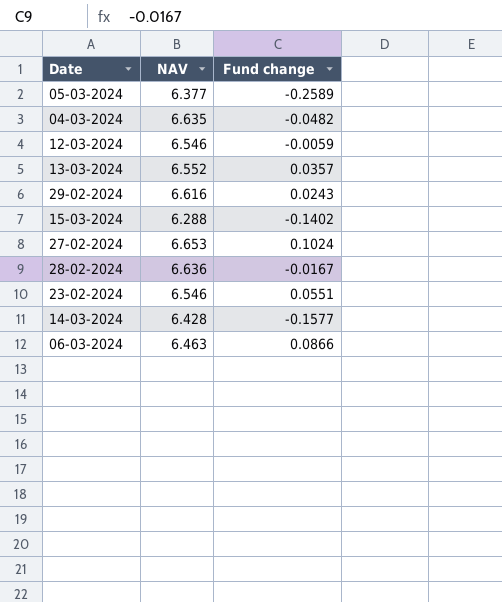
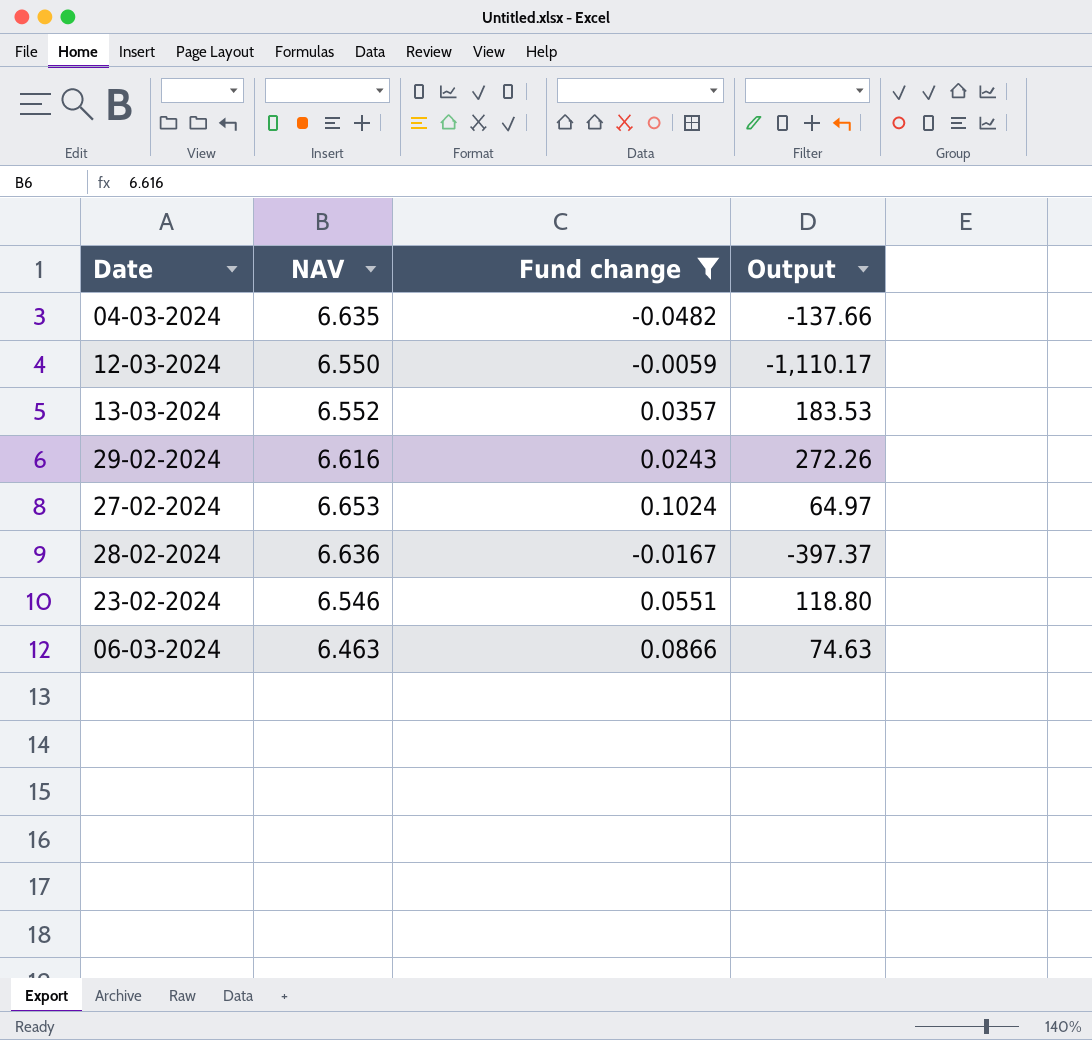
filter: none -> Fund change >= -0.0482
column Output | formula: none -> [NAV] / [Fund change]
12-03-2024 | NAV: 6.546 -> 6.550

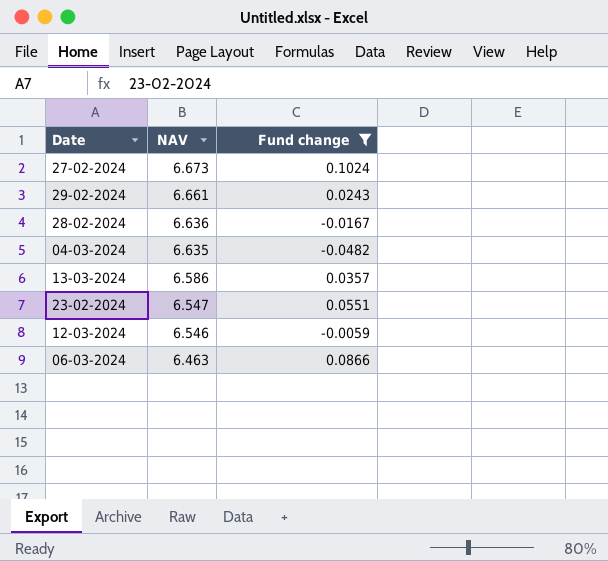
row order: none -> NAV descending
column Output | formula: [NAV] / [Fund change] -> none
27-02-2024 | NAV: 6.653 -> 6.673
29-02-2024 | NAV: 6.616 -> 6.661
13-03-2024 | NAV: 6.552 -> 6.586
23-02-2024 | NAV: 6.546 -> 6.547
12-03-2024 | NAV: 6.550 -> 6.546

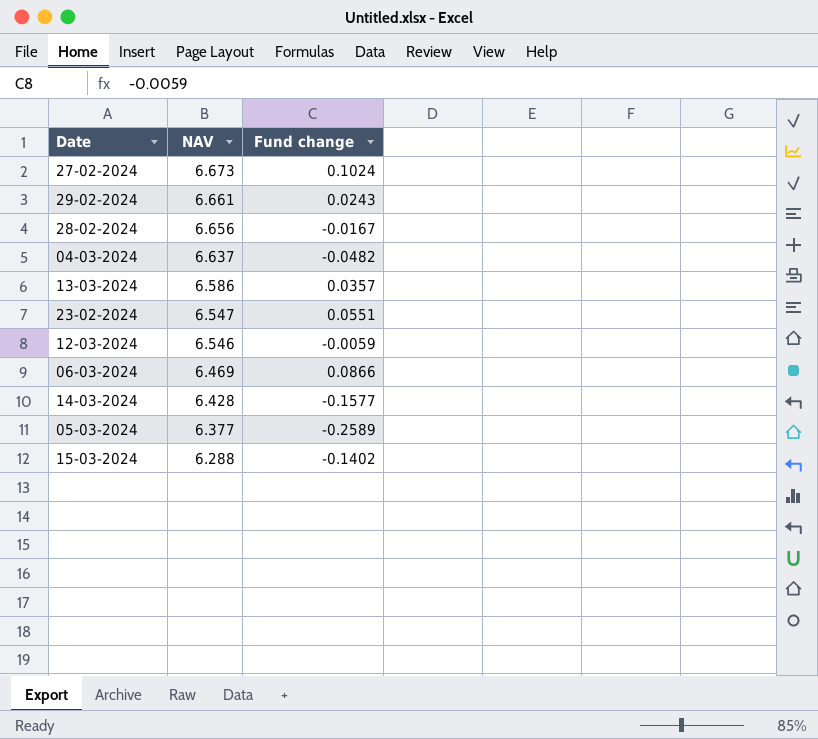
filter: Fund change >= -0.0482 -> none
28-02-2024 | NAV: 6.636 -> 6.656
04-03-2024 | NAV: 6.635 -> 6.637
06-03-2024 | NAV: 6.463 -> 6.469

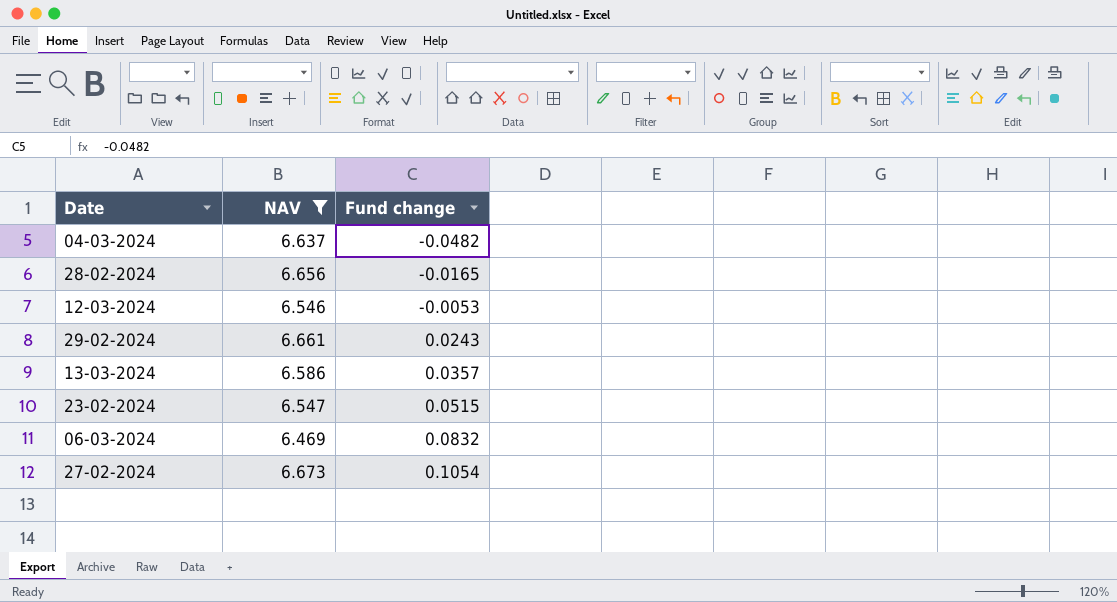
filter: none -> NAV >= 6.469
row order: NAV descending -> Fund change ascending
28-02-2024 | Fund change: -0.0167 -> -0.0165
12-03-2024 | Fund change: -0.0059 -> -0.0053
23-02-2024 | Fund change: 0.0551 -> 0.0515
06-03-2024 | Fund change: 0.0866 -> 0.0832
27-02-2024 | Fund change: 0.1024 -> 0.1054

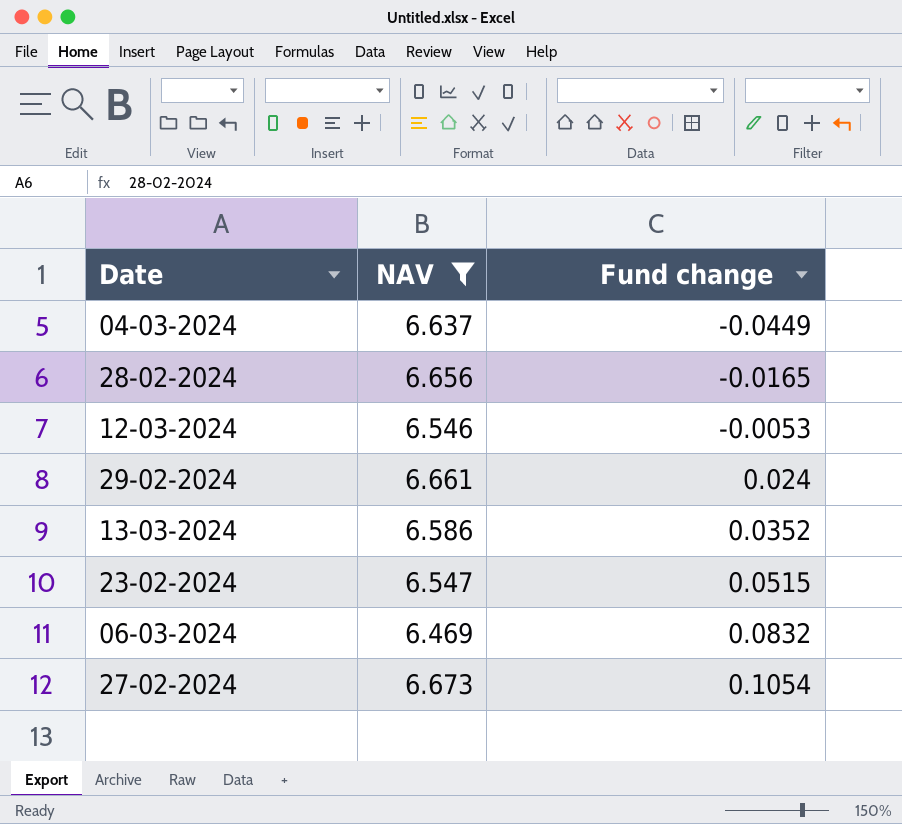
04-03-2024 | Fund change: -0.0482 -> -0.0449
29-02-2024 | Fund change: 0.0243 -> 0.024
13-03-2024 | Fund change: 0.0357 -> 0.0352

